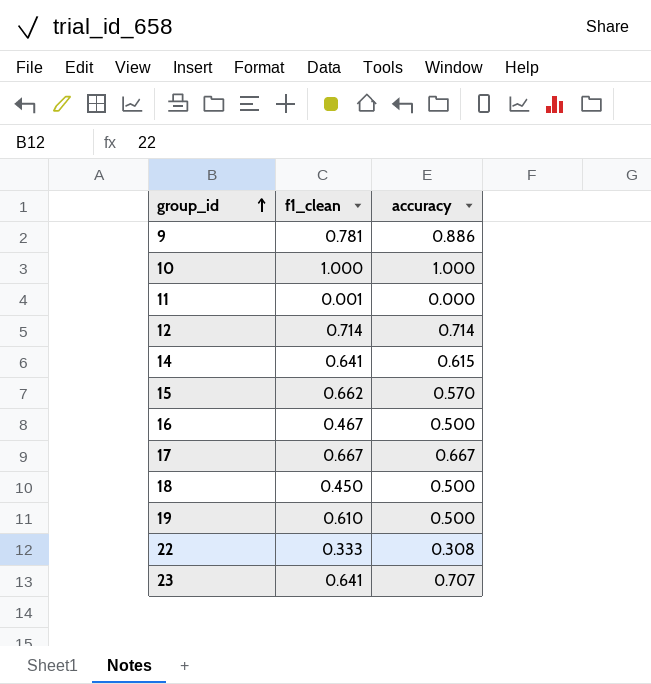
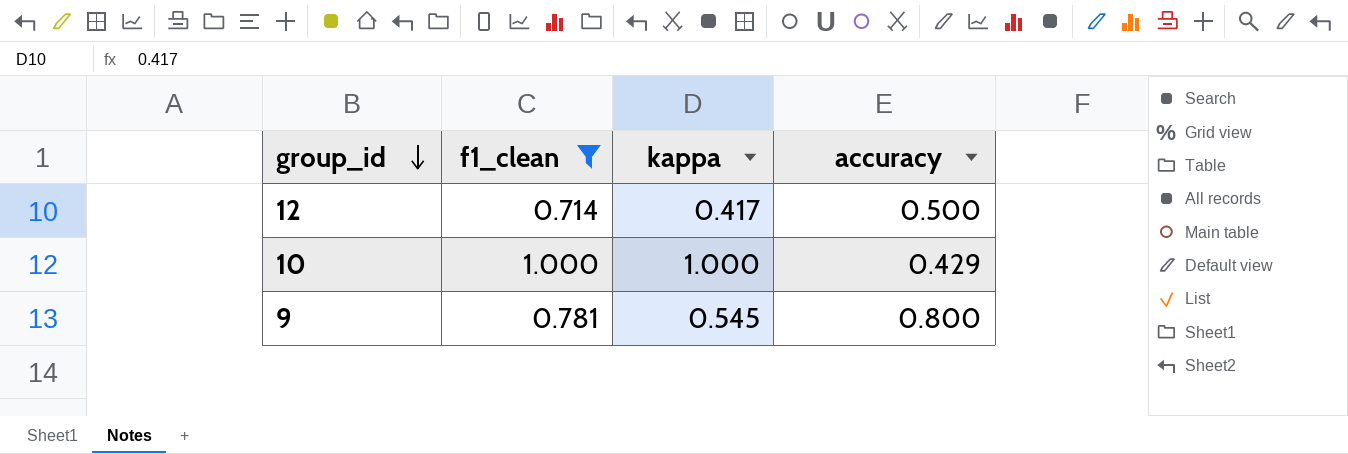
filter: none -> f1_clean >= 0.714
row order: group_id ascending -> group_id descending
column kappa | position: none -> 3
12 | accuracy: 0.714 -> 0.500
10 | accuracy: 1.000 -> 0.429
9 | accuracy: 0.886 -> 0.800

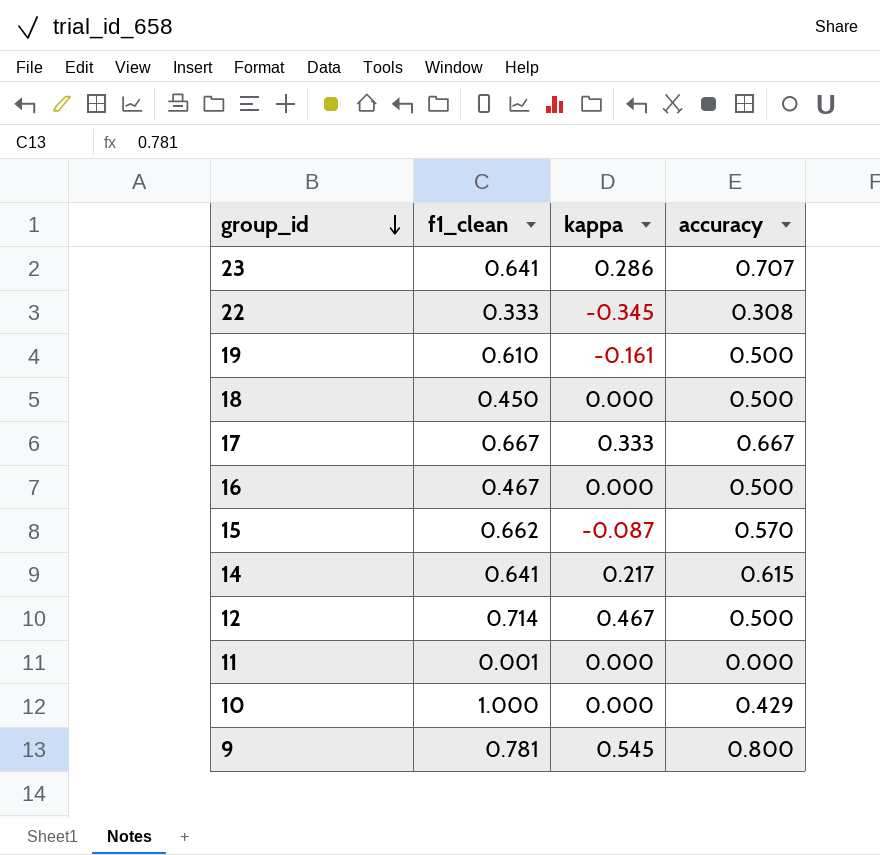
filter: f1_clean >= 0.714 -> none
12 | kappa: 0.417 -> 0.467
10 | kappa: 1.000 -> 0.000

